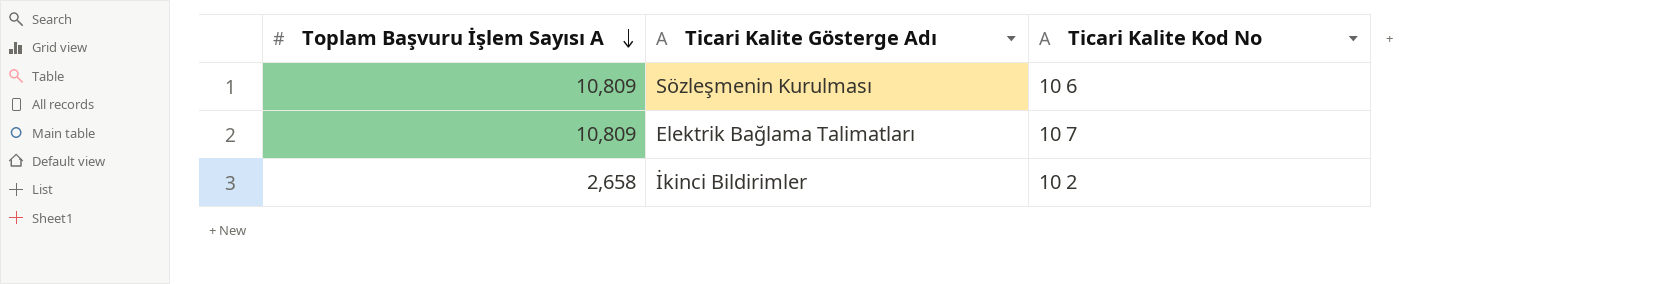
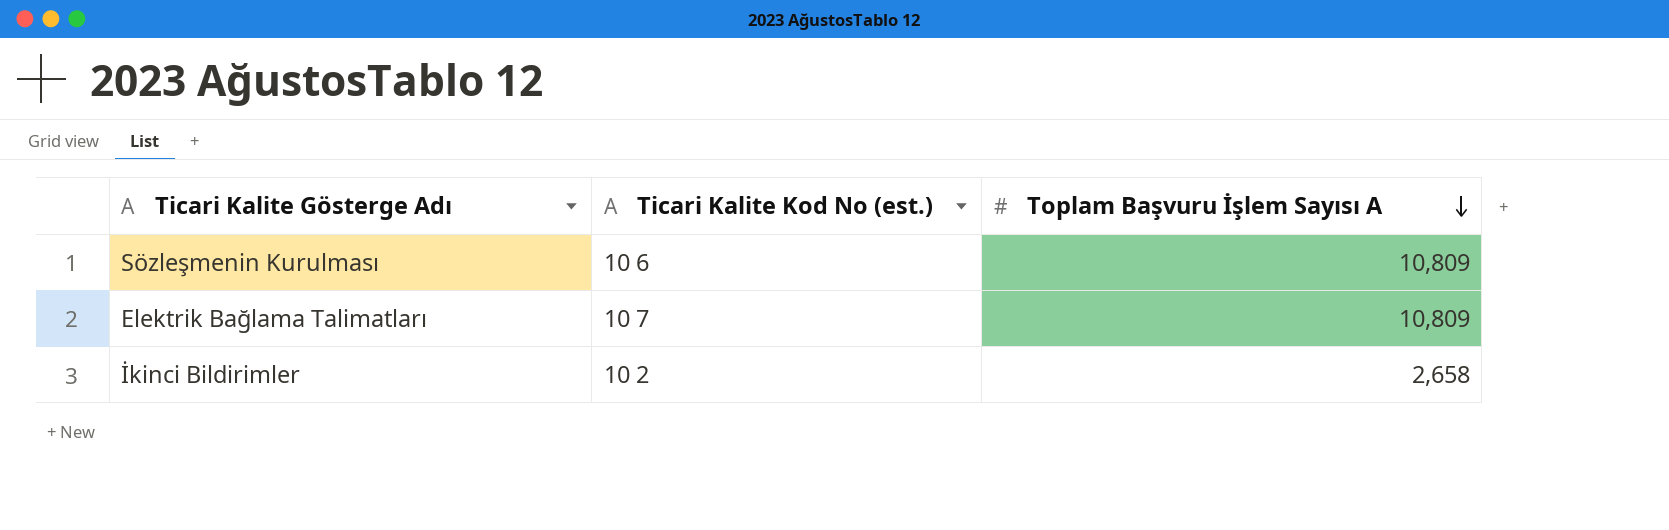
column name: Ticari Kalite Kod No -> Ticari Kalite Kod No (est.)
column Toplam Başvuru İşlem Sayısı A | position: 1 -> 3

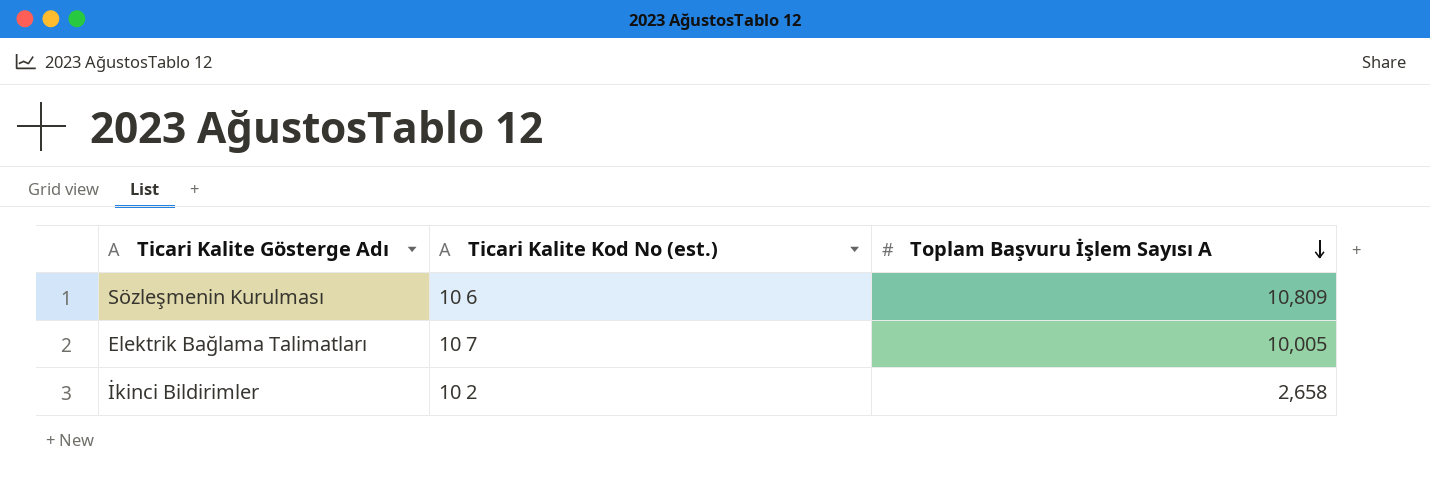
Elektrik Bağlama Talimatları | Toplam Başvuru İşlem Sayısı A: 10,809 -> 10,005

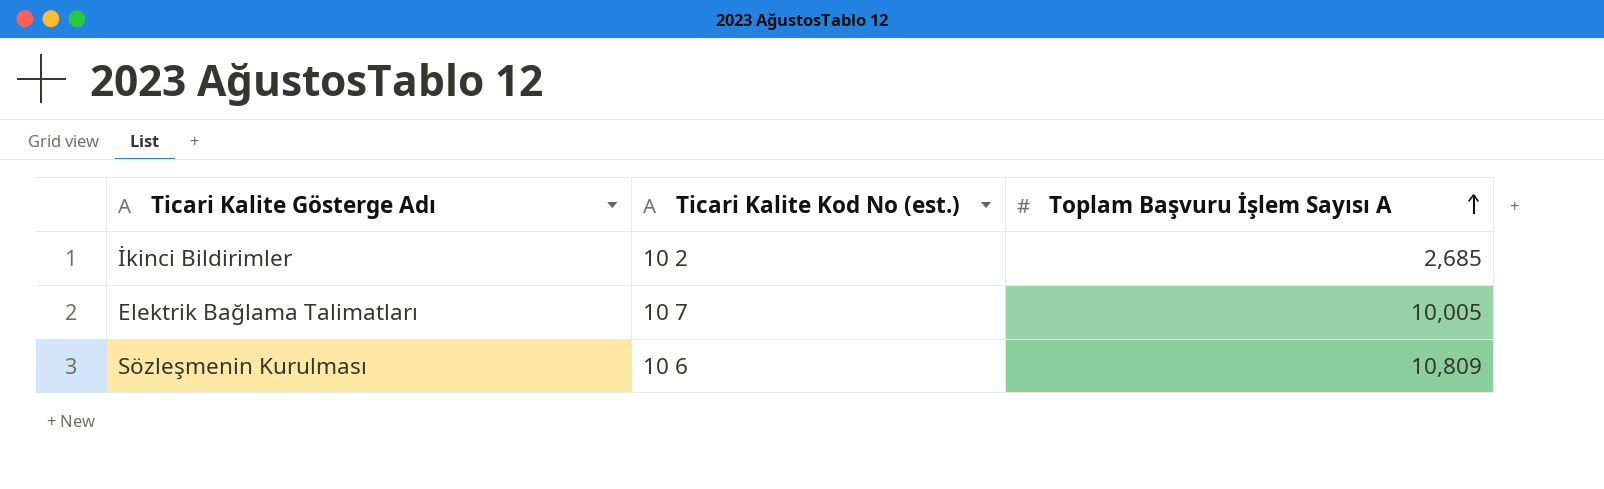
row order: Toplam Başvuru İşlem Sayısı A descending -> Toplam Başvuru İşlem Sayısı A ascending
İkinci Bildirimler | Toplam Başvuru İşlem Sayısı A: 2,658 -> 2,685

